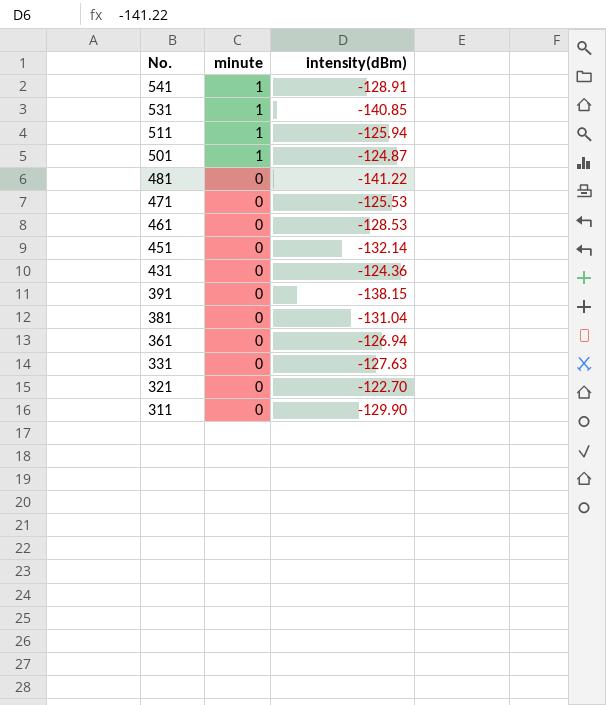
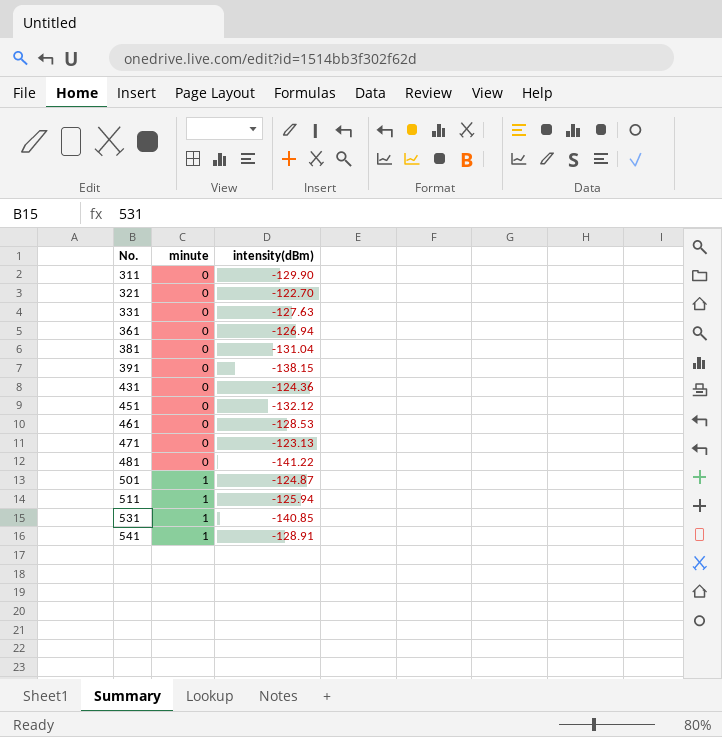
row order: No. descending -> No. ascending
451 | intensity(dBm): -132.14 -> -132.12
471 | intensity(dBm): -125.53 -> -123.13

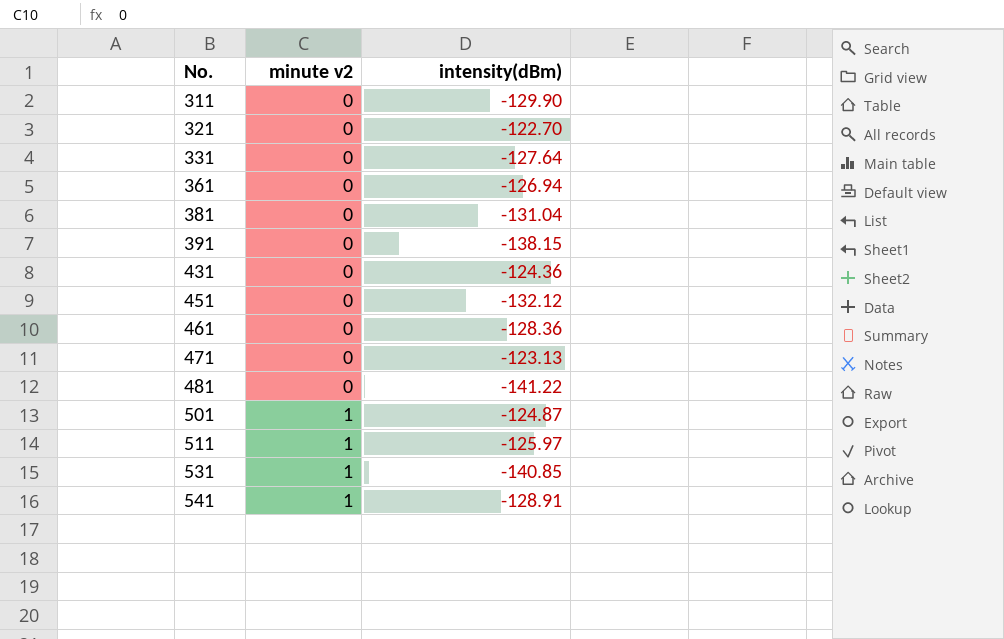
column name: minute -> minute v2
331 | intensity(dBm): -127.63 -> -127.64
461 | intensity(dBm): -128.53 -> -128.36
511 | intensity(dBm): -125.94 -> -125.97

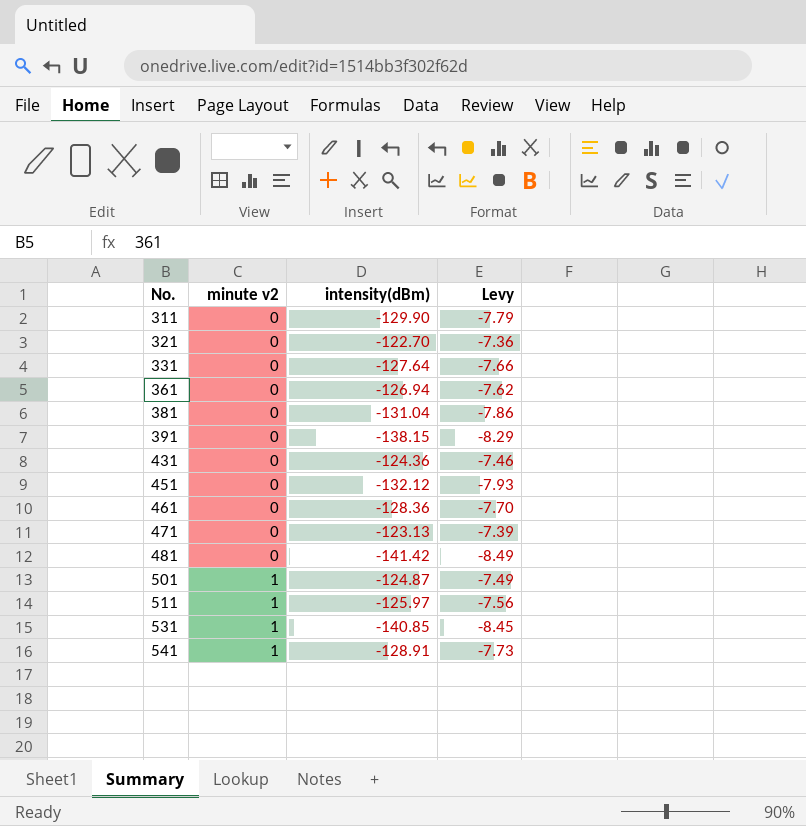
column Levy | formula: none -> [intensity(dBm)] * 0.06
481 | intensity(dBm): -141.22 -> -141.42

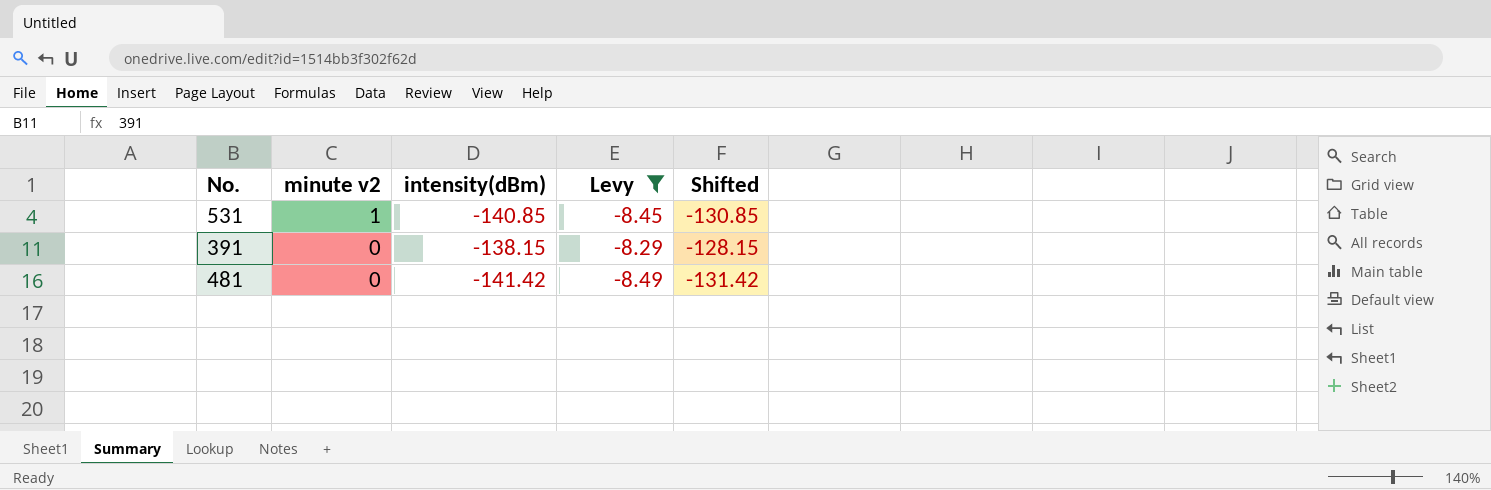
filter: none -> Levy <= -8.29
row order: No. ascending -> minute v2 descending
column Shifted | formula: none -> [intensity(dBm)] + 10

